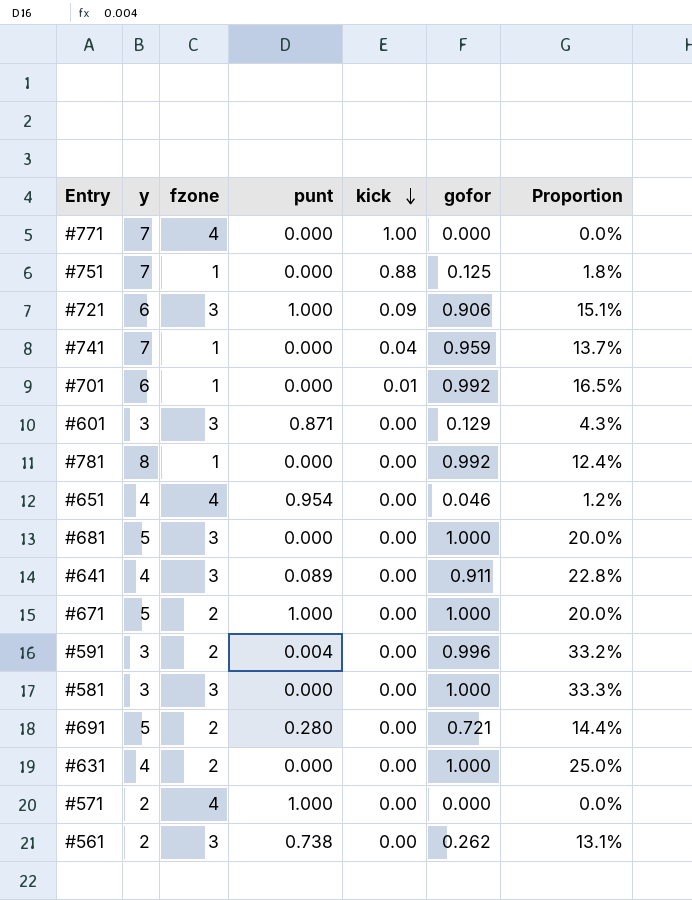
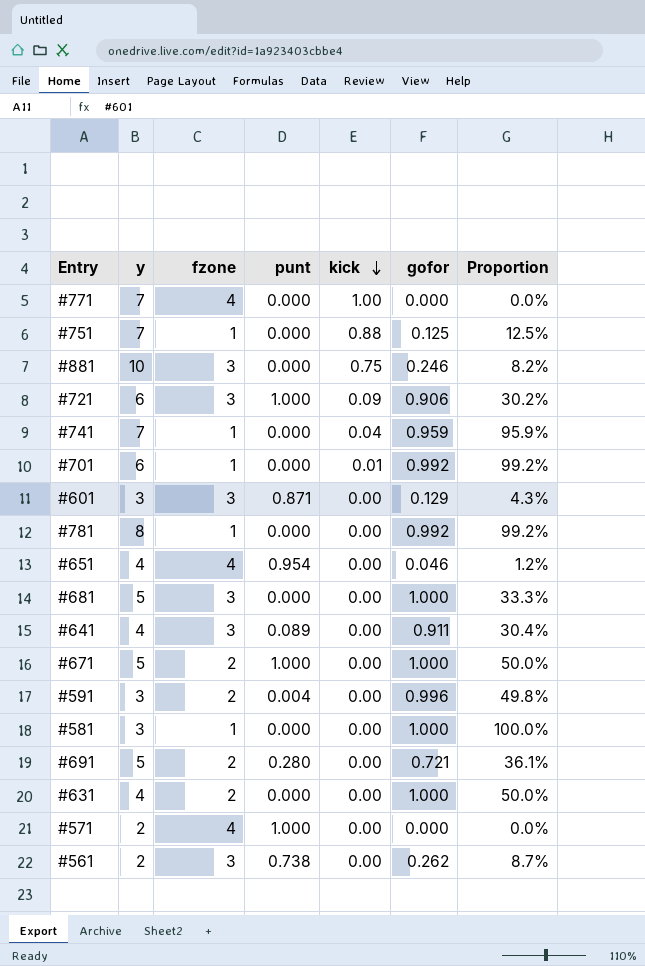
column Proportion | formula: [gofor] / [y] -> [gofor] / [fzone]
row #881: none -> 10 | 3 | 0.000 | 0.75 | 0.246 | 8.2%
#581 | fzone: 3 -> 1

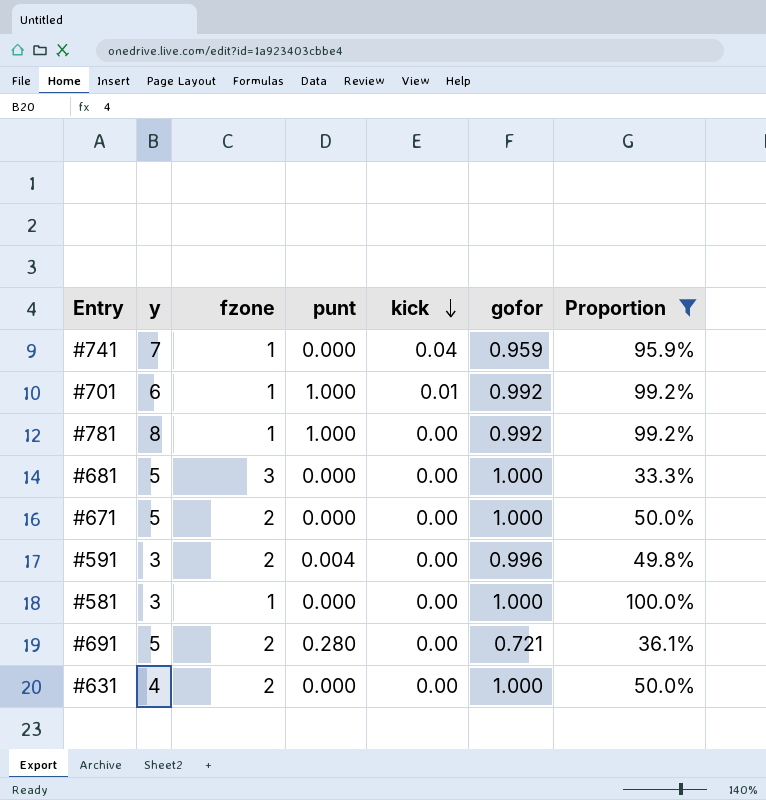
filter: none -> Proportion >= 33.3%
#701 | punt: 0.000 -> 1.000
#781 | punt: 0.000 -> 1.000
#671 | punt: 1.000 -> 0.000

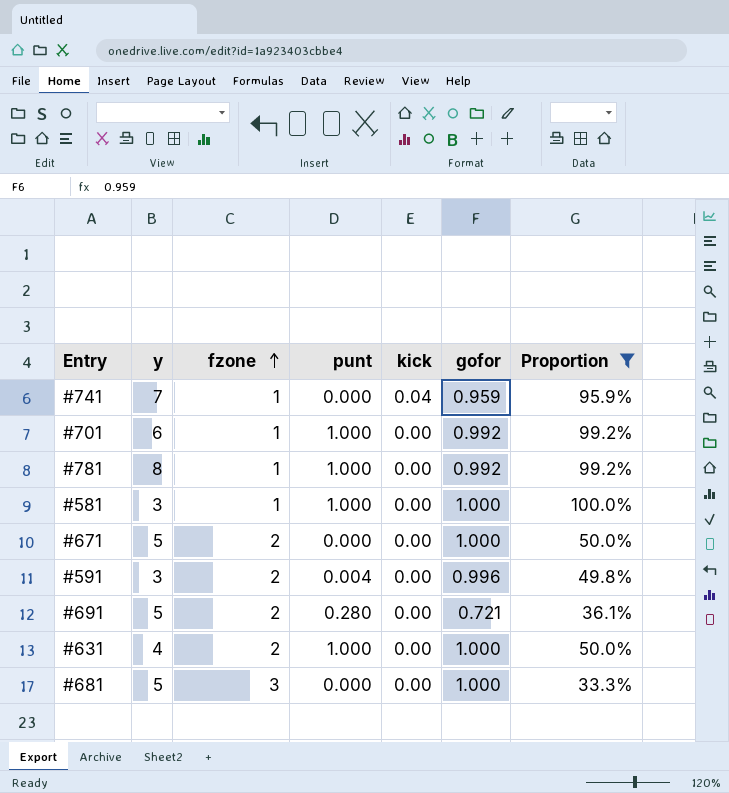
row order: kick descending -> fzone ascending
#701 | kick: 0.01 -> 0.00
#581 | punt: 0.000 -> 1.000
#631 | punt: 0.000 -> 1.000

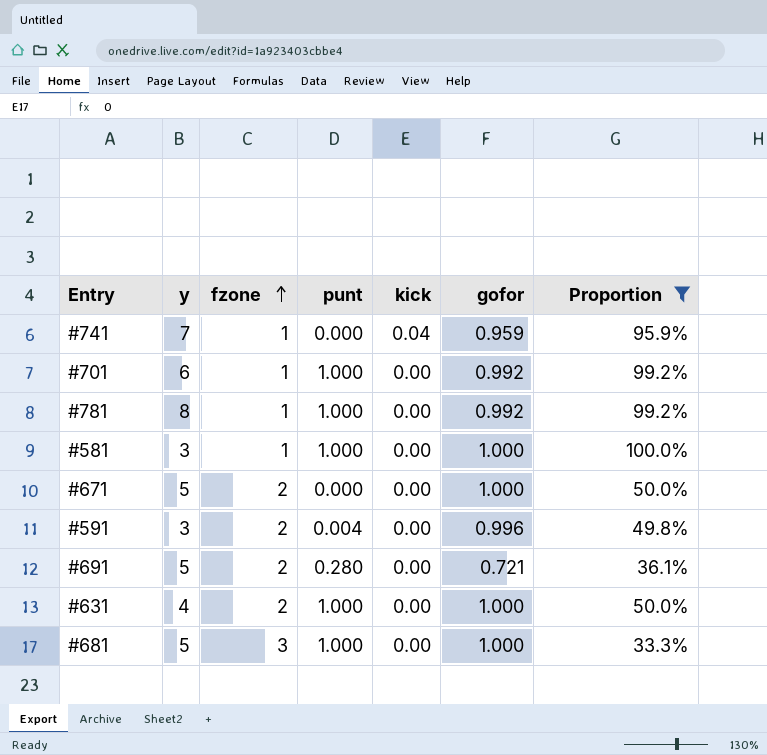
#681 | punt: 0.000 -> 1.000

